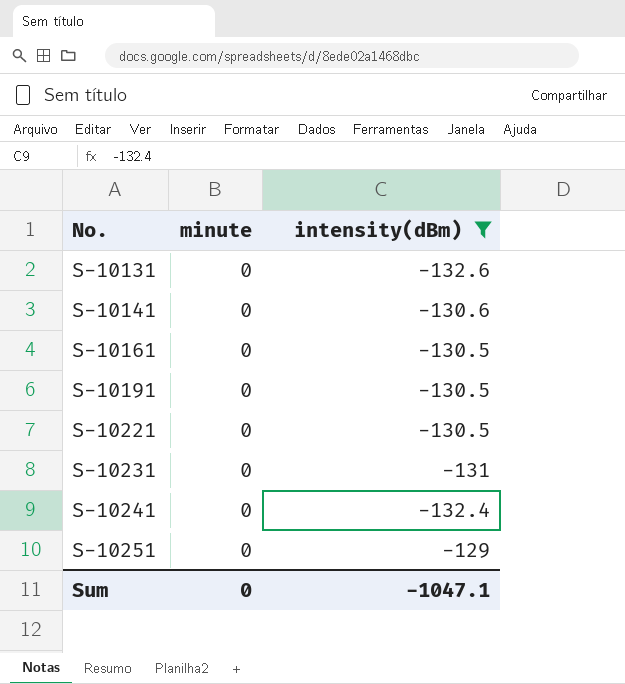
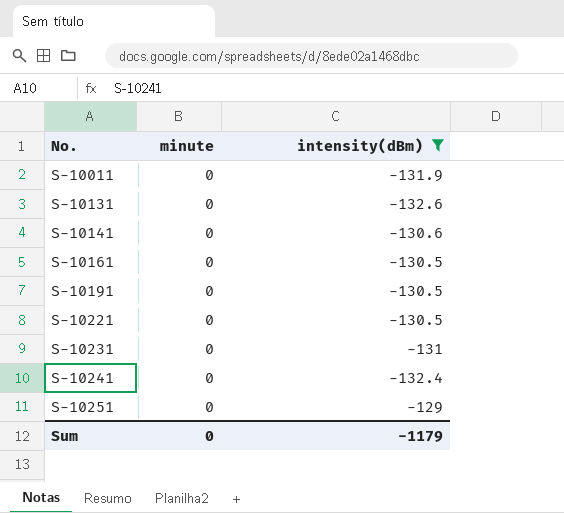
row S-10011: none -> 0 | -131.9
Sum | intensity(dBm): -1047.1 -> -1179

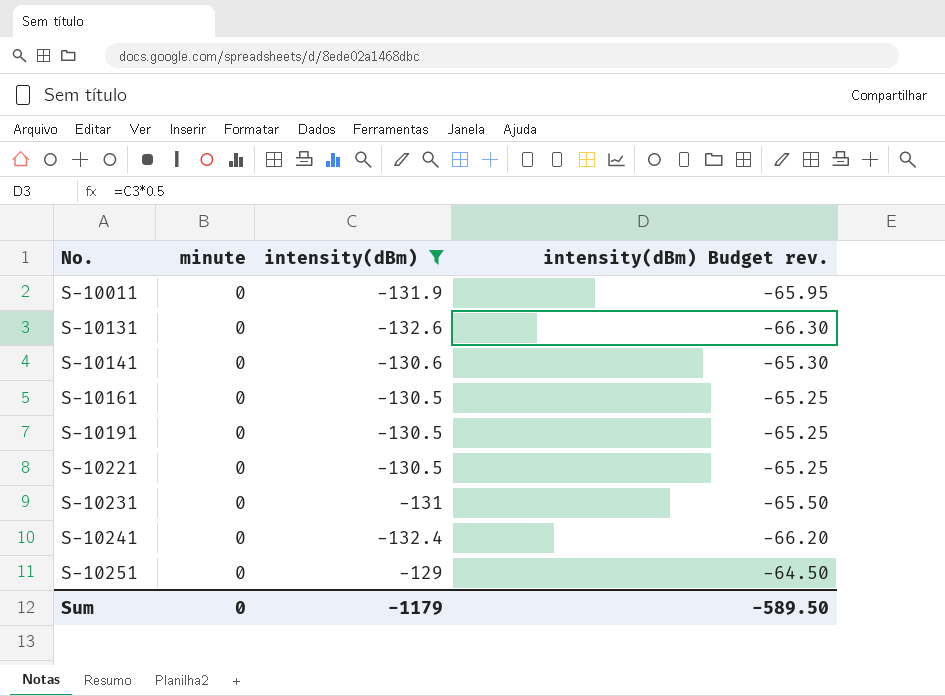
column intensity(dBm) Budget rev. | formula: none -> [intensity(dBm)] * 0.5

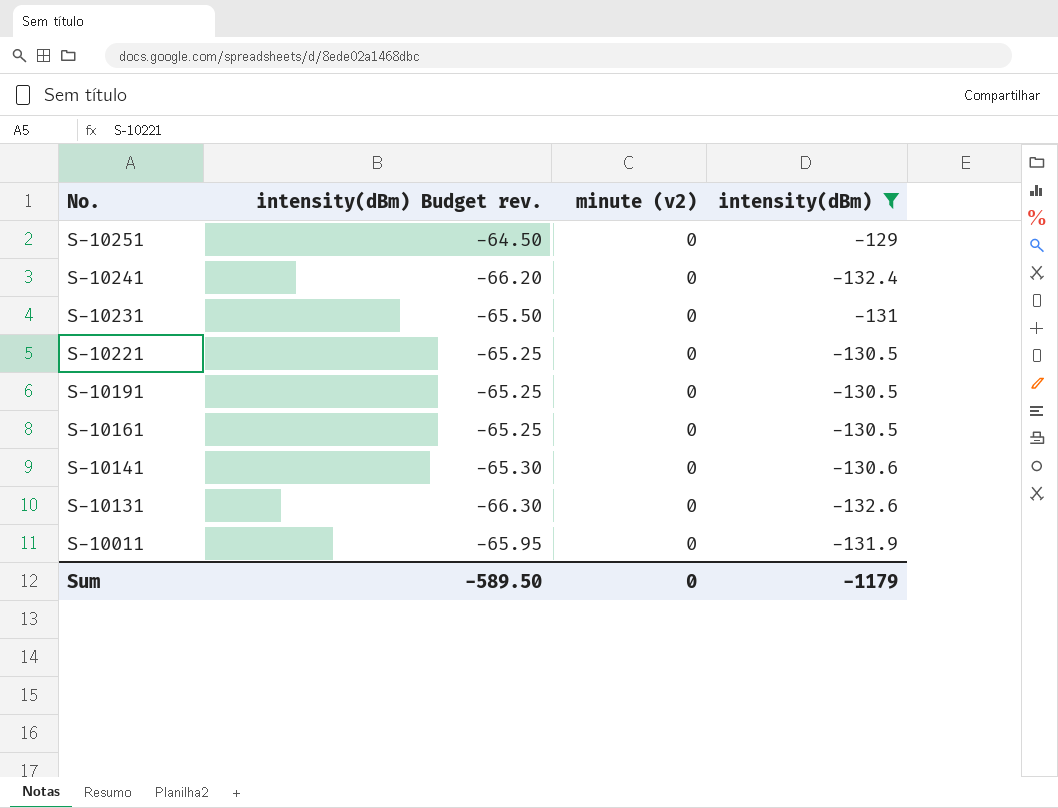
row order: No. ascending -> No. descending
column intensity(dBm) Budget rev. | position: 4 -> 2
column name: minute -> minute (v2)

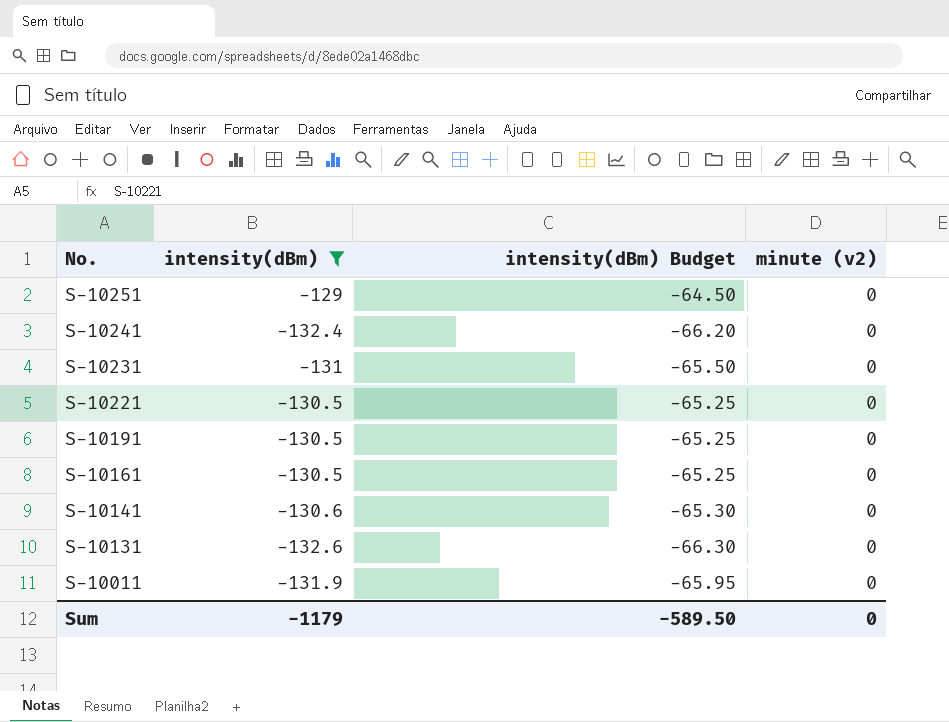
column intensity(dBm) | position: 4 -> 2
column name: intensity(dBm) Budget rev. -> intensity(dBm) Budget

